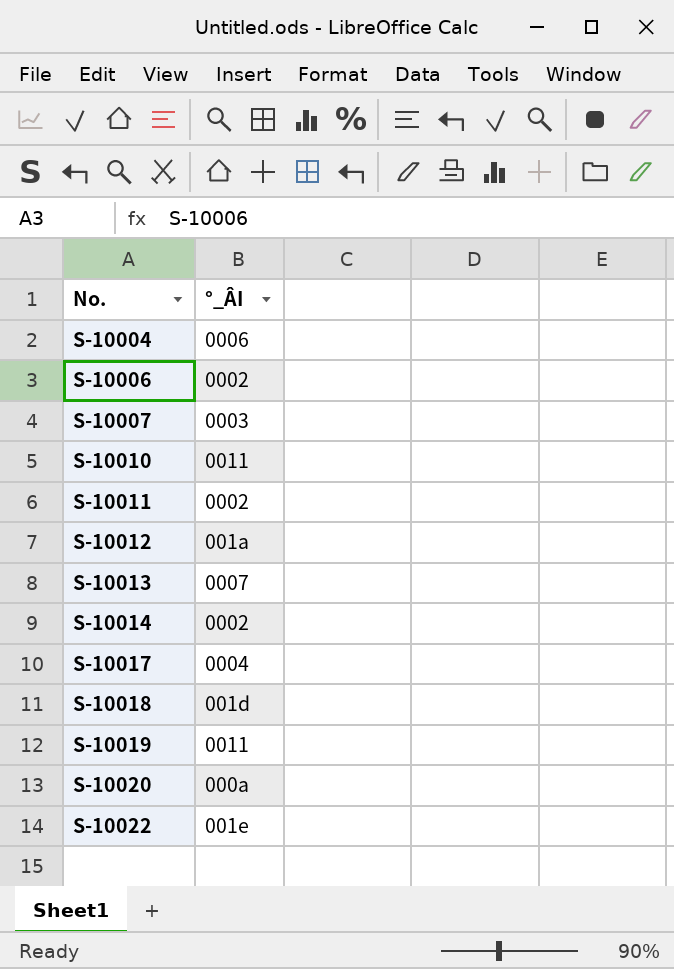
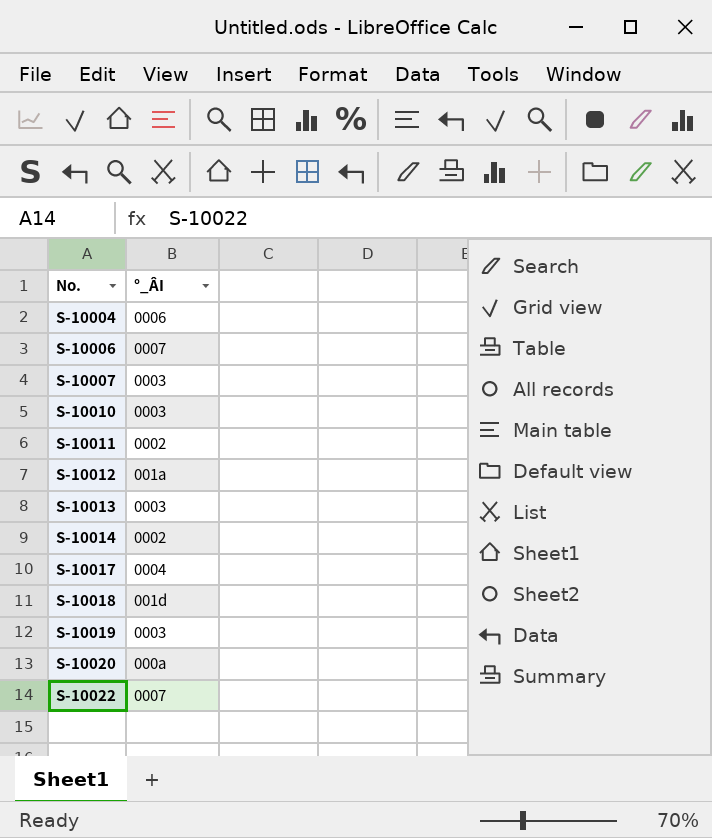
S-10006 | °_ÂI: 0002 -> 0007
S-10010 | °_ÂI: 0011 -> 0003
S-10013 | °_ÂI: 0007 -> 0003
S-10019 | °_ÂI: 0011 -> 0003
S-10022 | °_ÂI: 001e -> 0007

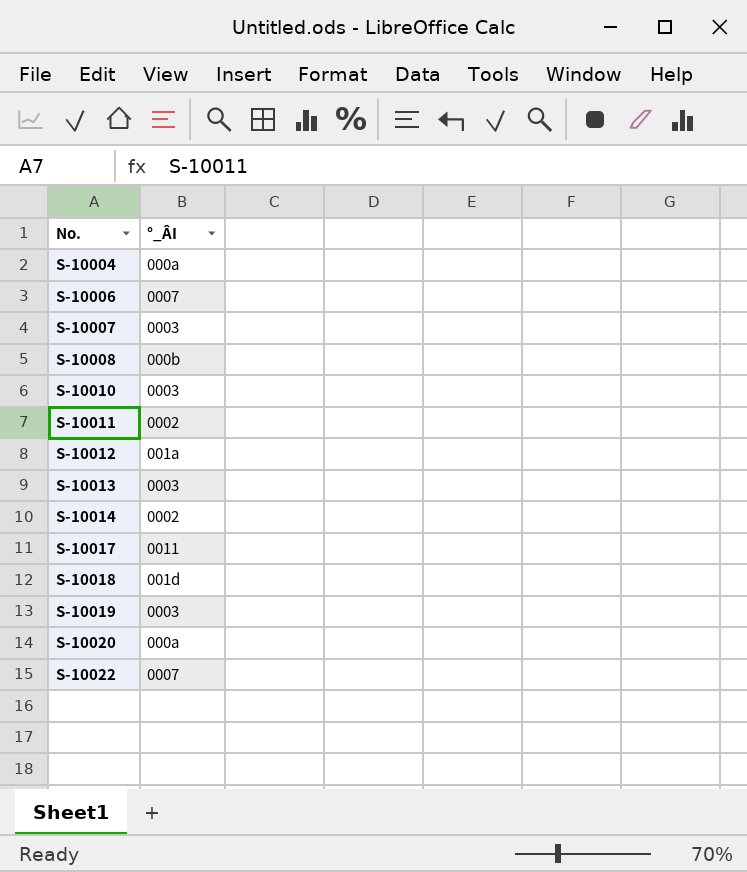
S-10004 | °_ÂI: 0006 -> 000a
row S-10008: none -> 000b
S-10017 | °_ÂI: 0004 -> 0011

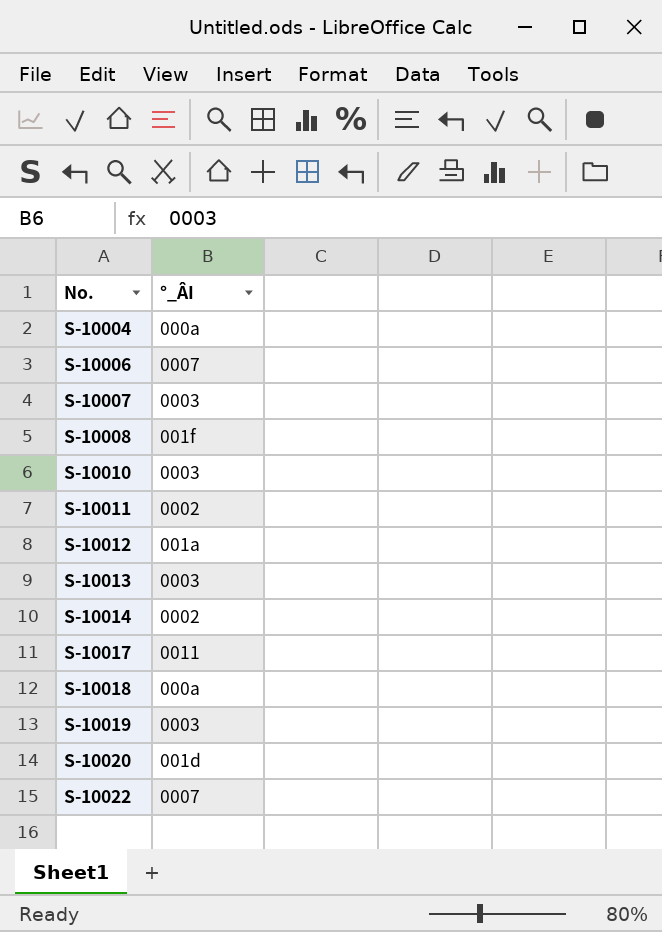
S-10008 | °_ÂI: 000b -> 001f
S-10018 | °_ÂI: 001d -> 000a
S-10020 | °_ÂI: 000a -> 001d

